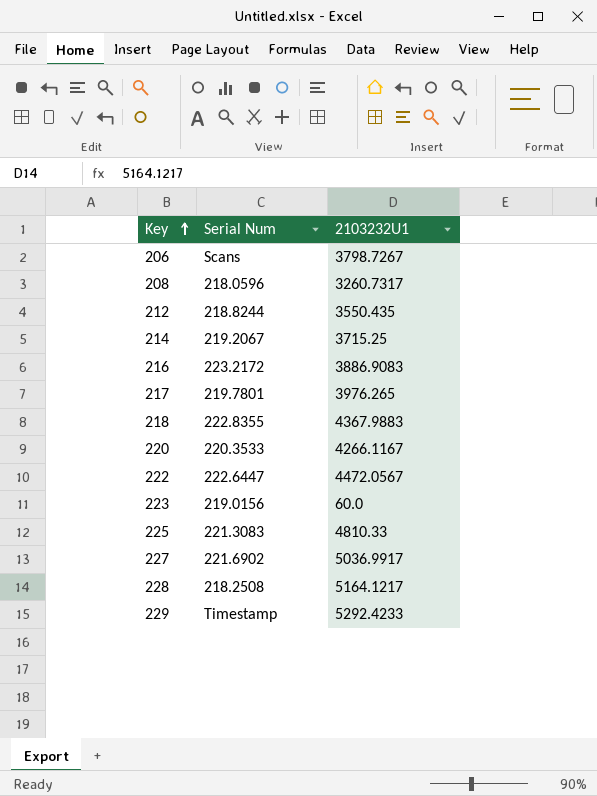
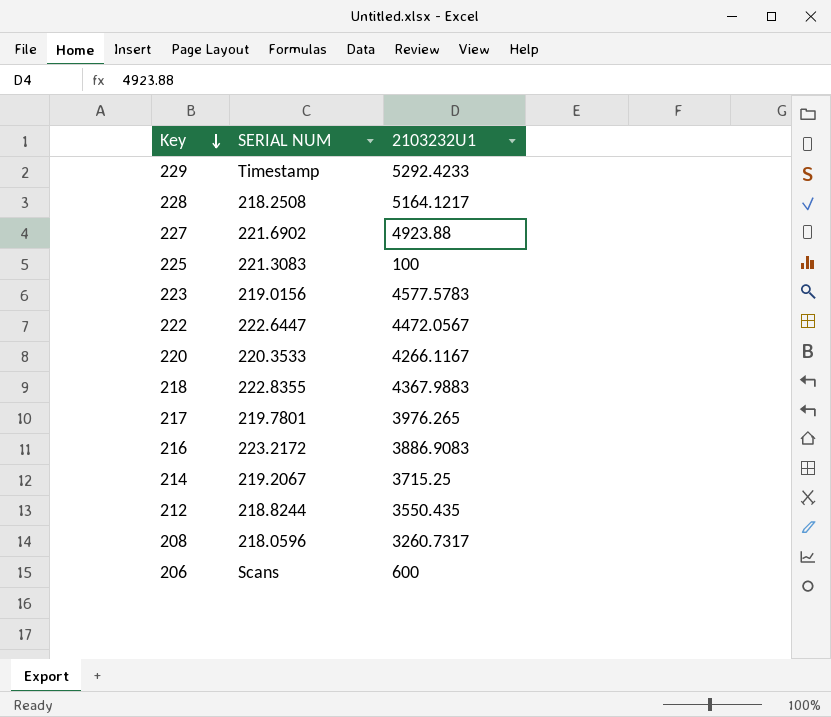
row order: Key ascending -> Key descending
column name: Serial Num -> SERIAL NUM
227 | 2103232U1: 5036.9917 -> 4923.88
225 | 2103232U1: 4810.33 -> 100
223 | 2103232U1: 60.0 -> 4577.5783
206 | 2103232U1: 3798.7267 -> 600

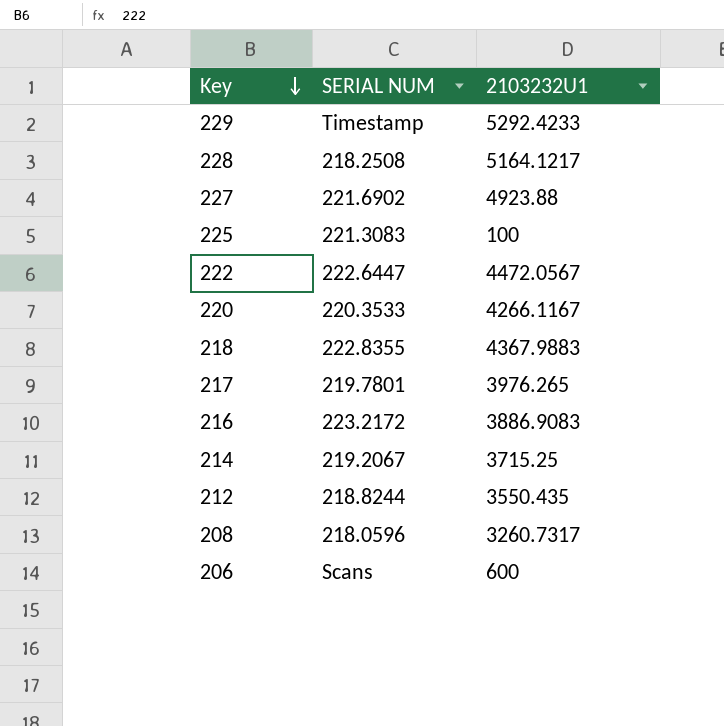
row 223: 219.0156 | 4577.5783 -> none

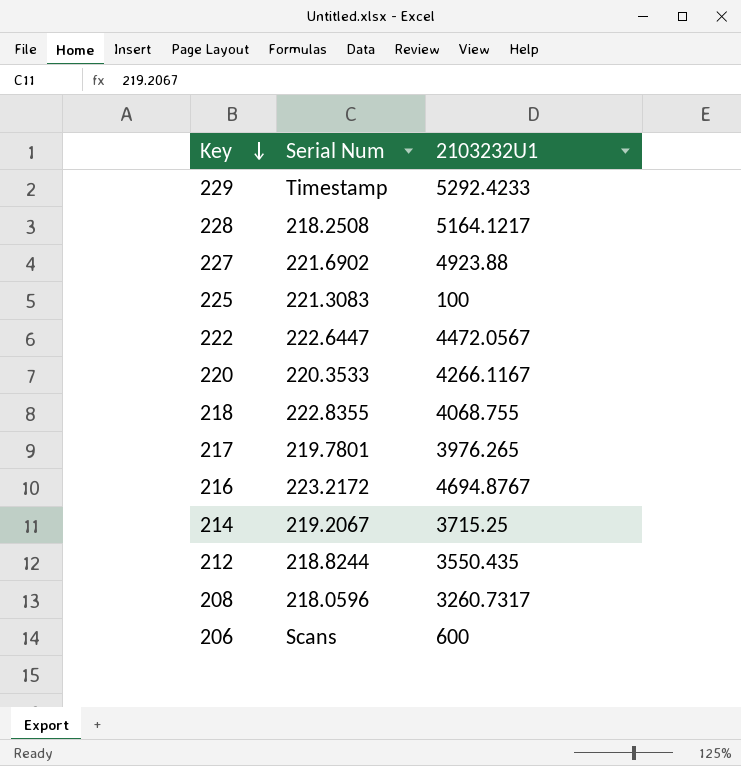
column name: SERIAL NUM -> Serial Num
218 | 2103232U1: 4367.9883 -> 4068.755
216 | 2103232U1: 3886.9083 -> 4694.8767

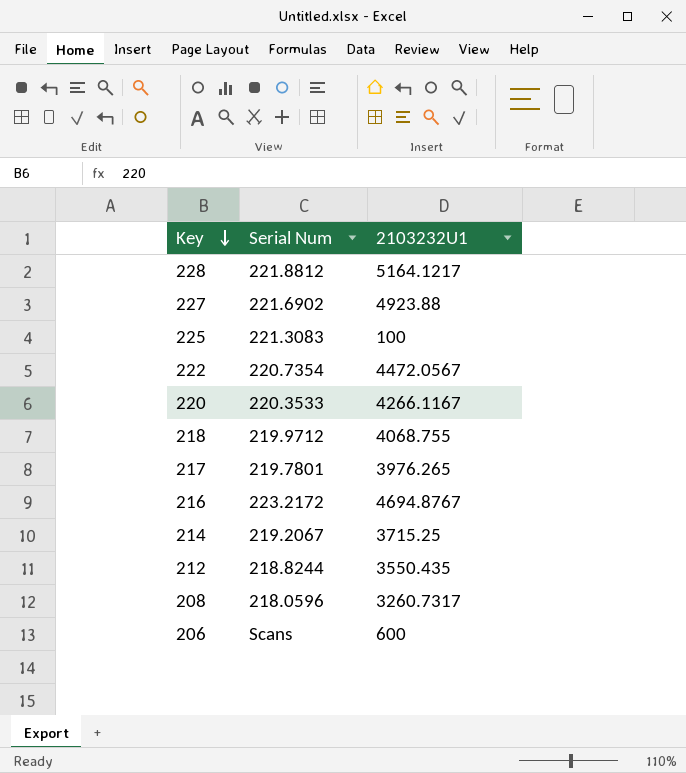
row 229: Timestamp | 5292.4233 -> none
228 | Serial Num: 218.2508 -> 221.8812
222 | Serial Num: 222.6447 -> 220.7354
218 | Serial Num: 222.8355 -> 219.9712

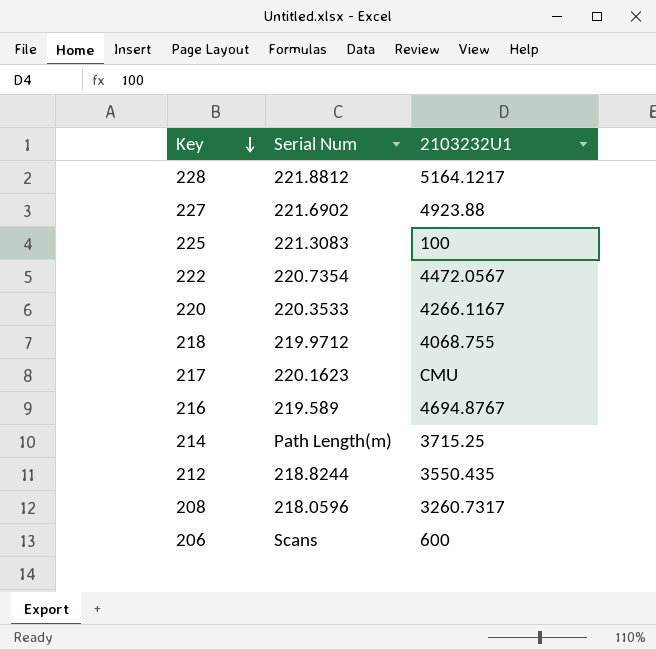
217 | Serial Num: 219.7801 -> 220.1623
217 | 2103232U1: 3976.265 -> CMU
216 | Serial Num: 223.2172 -> 219.589
214 | Serial Num: 219.2067 -> Path Length(m)

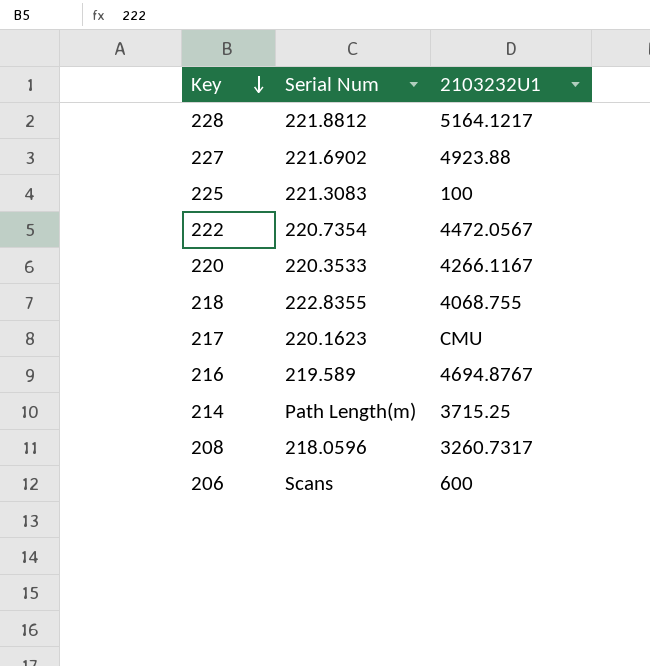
row 212: 218.8244 | 3550.435 -> none
218 | Serial Num: 219.9712 -> 222.8355

